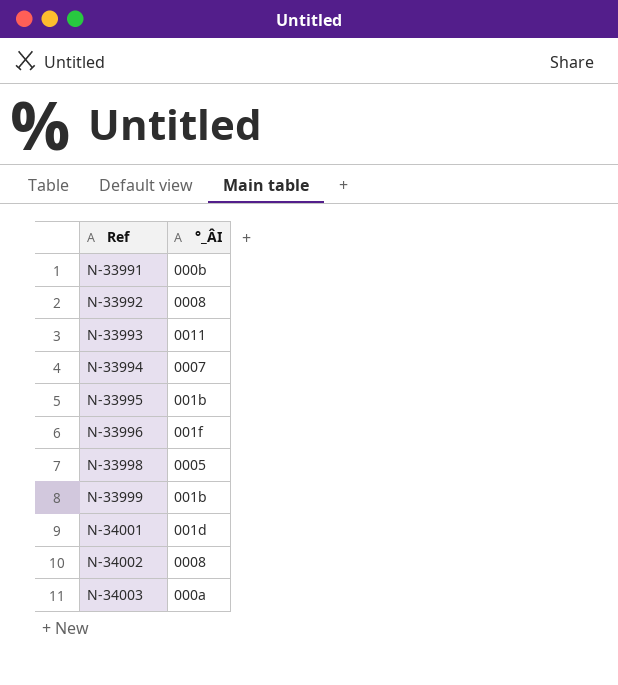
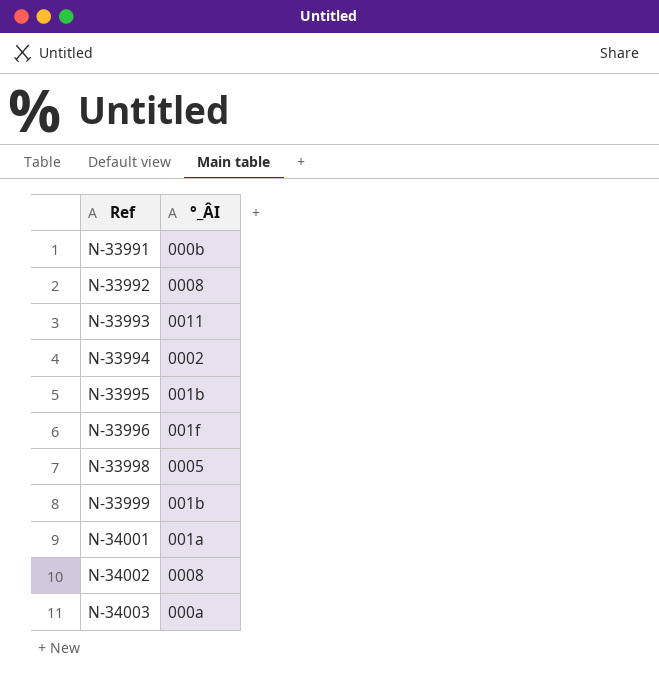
N-33994 | °_ÂI: 0007 -> 0002
N-34001 | °_ÂI: 001d -> 001a

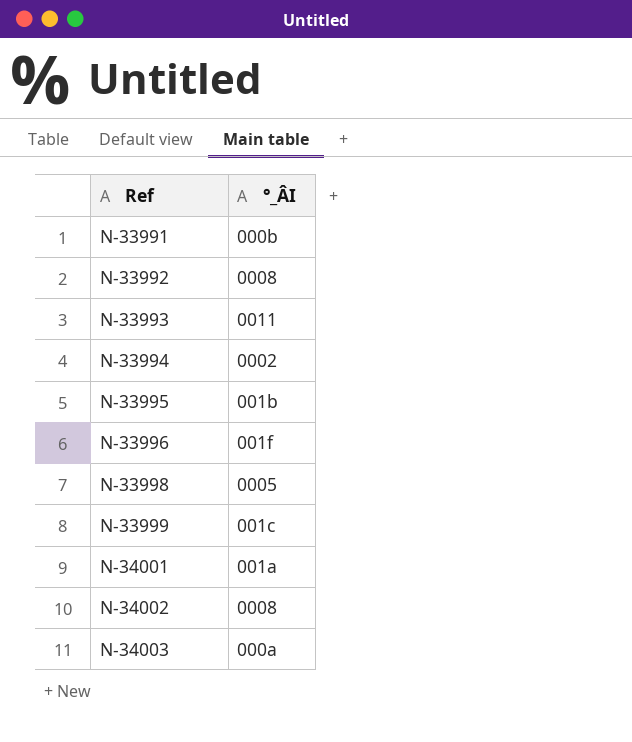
N-33999 | °_ÂI: 001b -> 001c

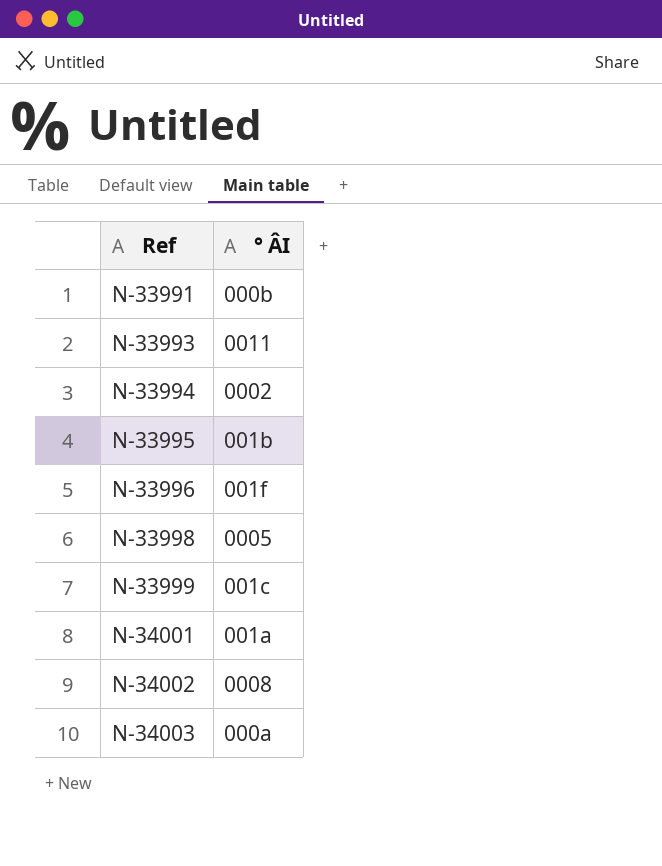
column name: °_ÂI -> ° ÂI
row N-33992: 0008 -> none

